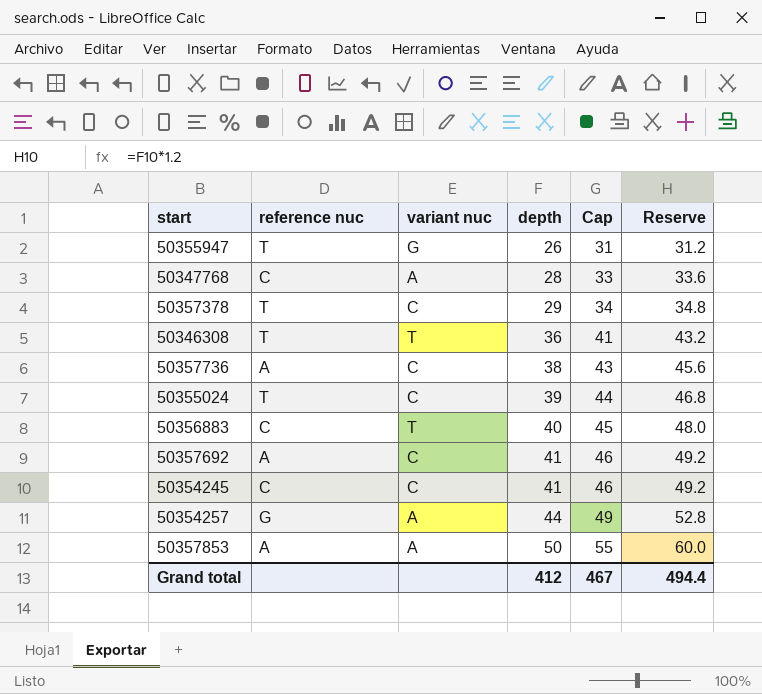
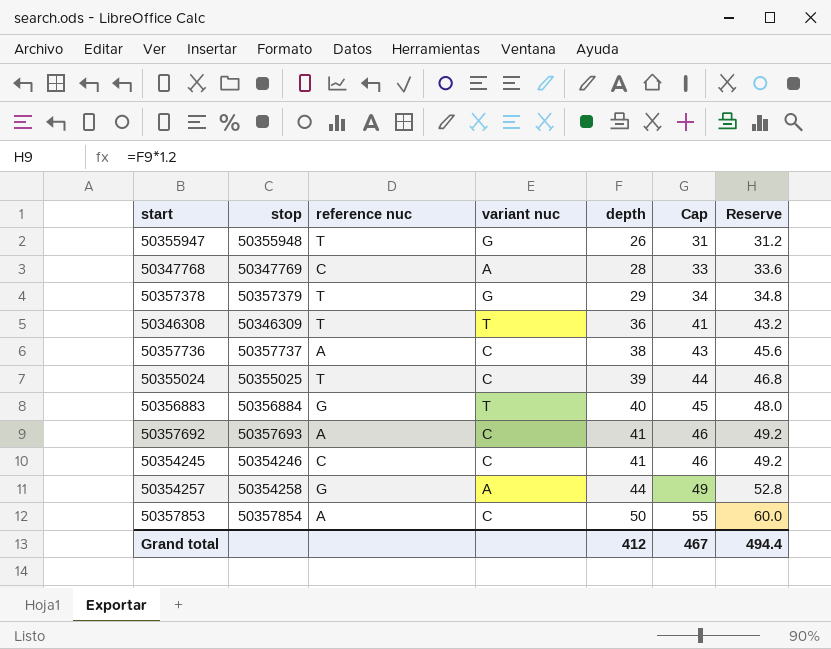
column stop | position: none -> 2
50357378 | variant nuc: C -> G
50356883 | reference nuc: C -> G
50357853 | variant nuc: A -> C

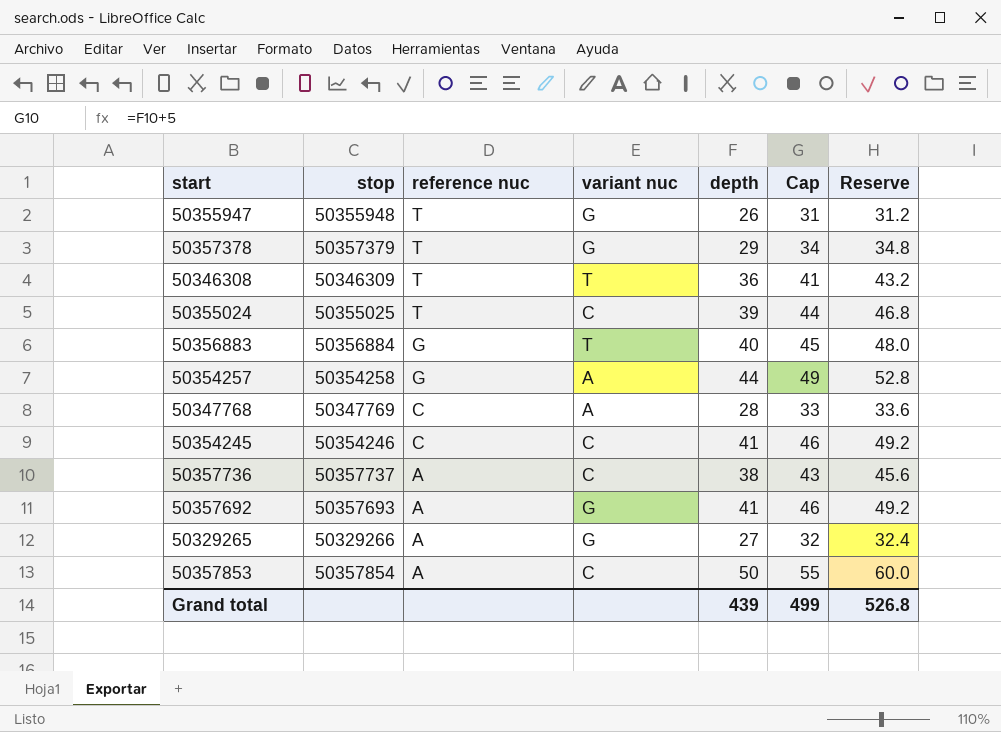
row order: depth ascending -> reference nuc descending
50357692 | variant nuc: C -> G
row 50329265: none -> 50329266 | A | G | 27 | 32 | 32.4
Grand total | depth: 412 -> 439
Grand total | Cap: 467 -> 499
Grand total | Reserve: 494.4 -> 526.8

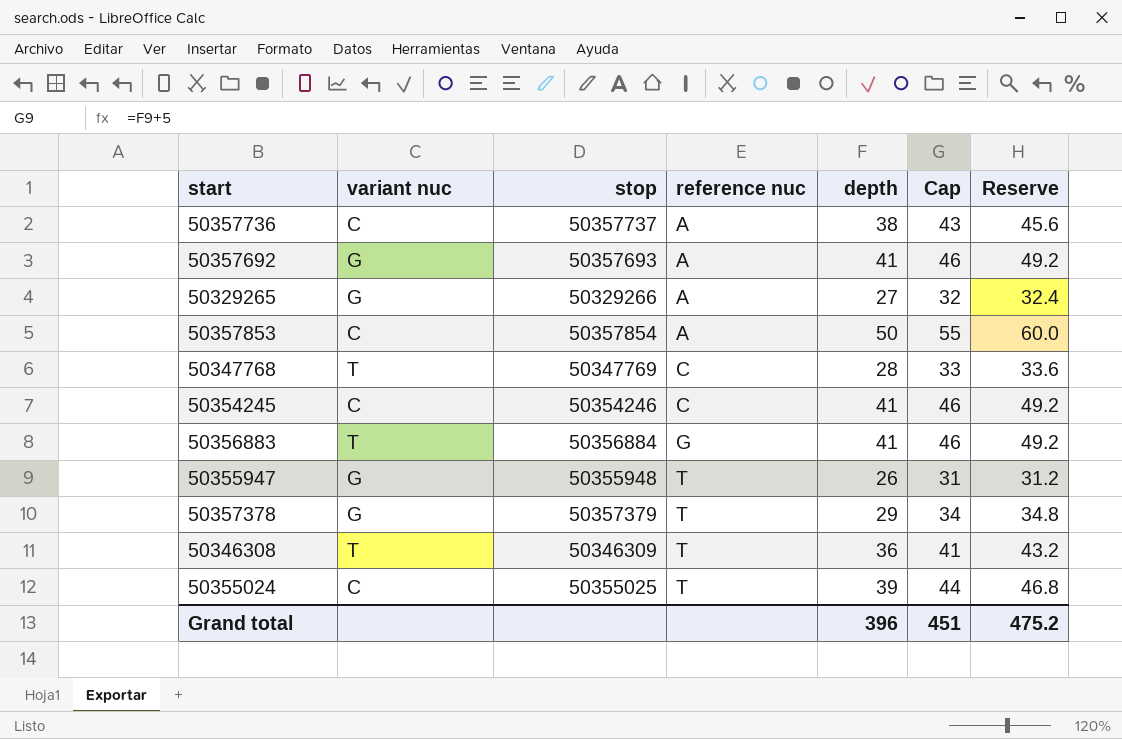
row order: reference nuc descending -> reference nuc ascending
column variant nuc | position: 4 -> 2
row 50354257: 50354258 | G | A | 44 | 49 | 52.8 -> none
50347768 | variant nuc: A -> T
50356883 | depth: 40 -> 41
50356883 | Cap: 45 -> 46
50356883 | Reserve: 48.0 -> 49.2
Grand total | depth: 439 -> 396
Grand total | Cap: 499 -> 451
Grand total | Reserve: 526.8 -> 475.2

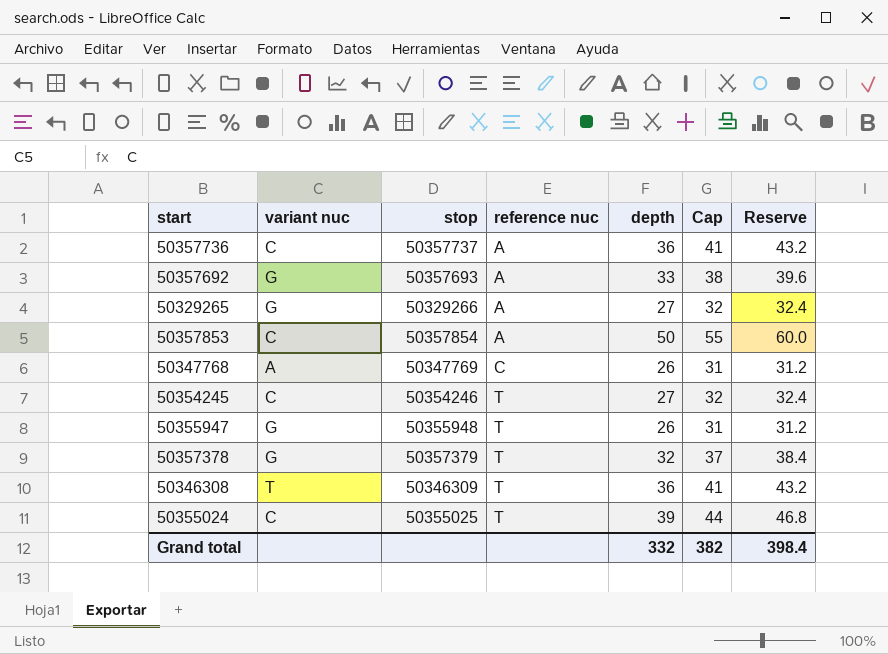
row 50356883: T | 50356884 | G | 41 | 46 | 49.2 -> none
50357736 | depth: 38 -> 36
50357736 | Cap: 43 -> 41
50357736 | Reserve: 45.6 -> 43.2
50357692 | depth: 41 -> 33
50357692 | Cap: 46 -> 38
50357692 | Reserve: 49.2 -> 39.6
50347768 | variant nuc: T -> A
50347768 | depth: 28 -> 26
50347768 | Cap: 33 -> 31
50347768 | Reserve: 33.6 -> 31.2
50354245 | reference nuc: C -> T
50354245 | depth: 41 -> 27
50354245 | Cap: 46 -> 32
50354245 | Reserve: 49.2 -> 32.4
50357378 | depth: 29 -> 32
50357378 | Cap: 34 -> 37
50357378 | Reserve: 34.8 -> 38.4
Grand total | depth: 396 -> 332
Grand total | Cap: 451 -> 382
Grand total | Reserve: 475.2 -> 398.4

